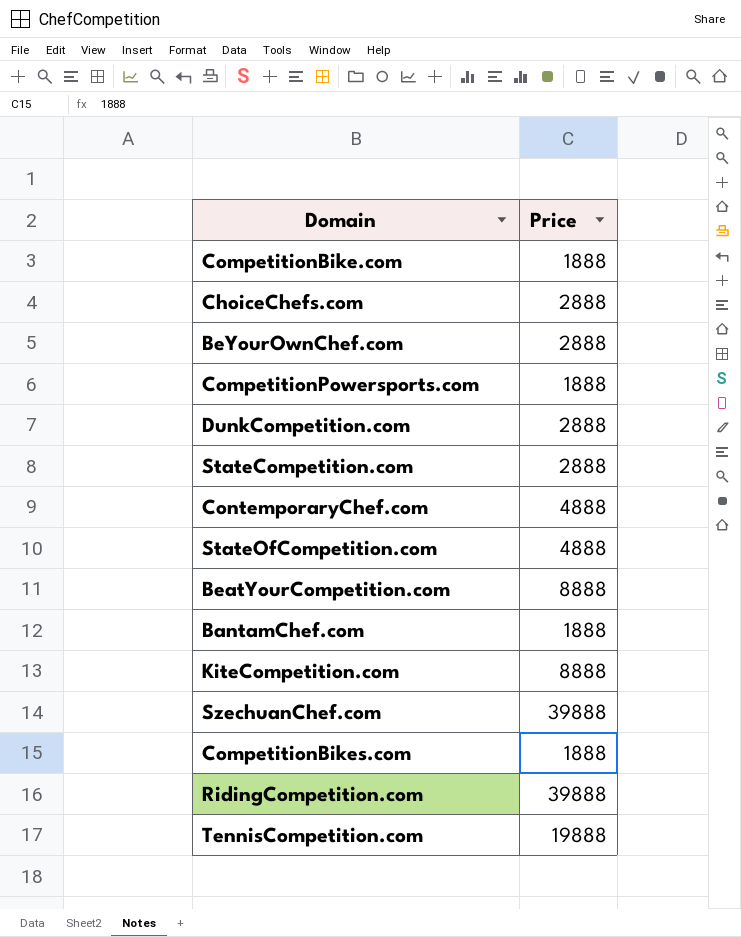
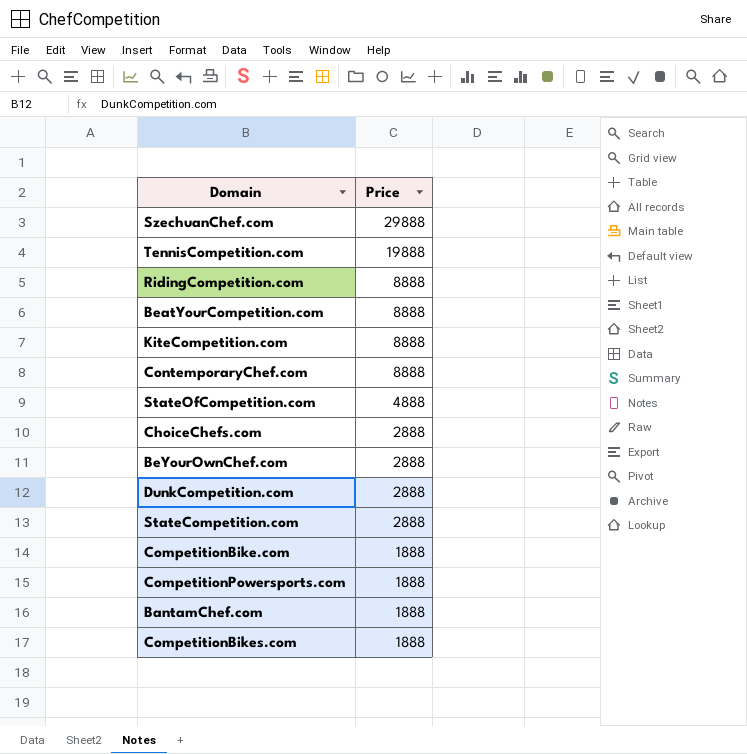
row order: none -> Price descending
SzechuanChef.com | Price: 39888 -> 29888
RidingCompetition.com | Price: 39888 -> 8888
ContemporaryChef.com | Price: 4888 -> 8888

